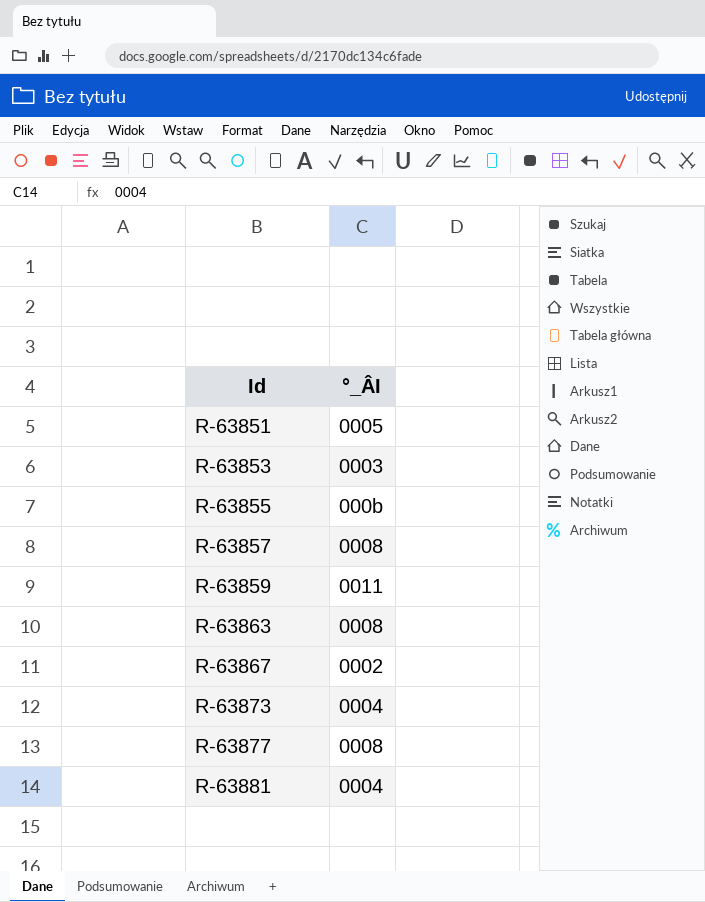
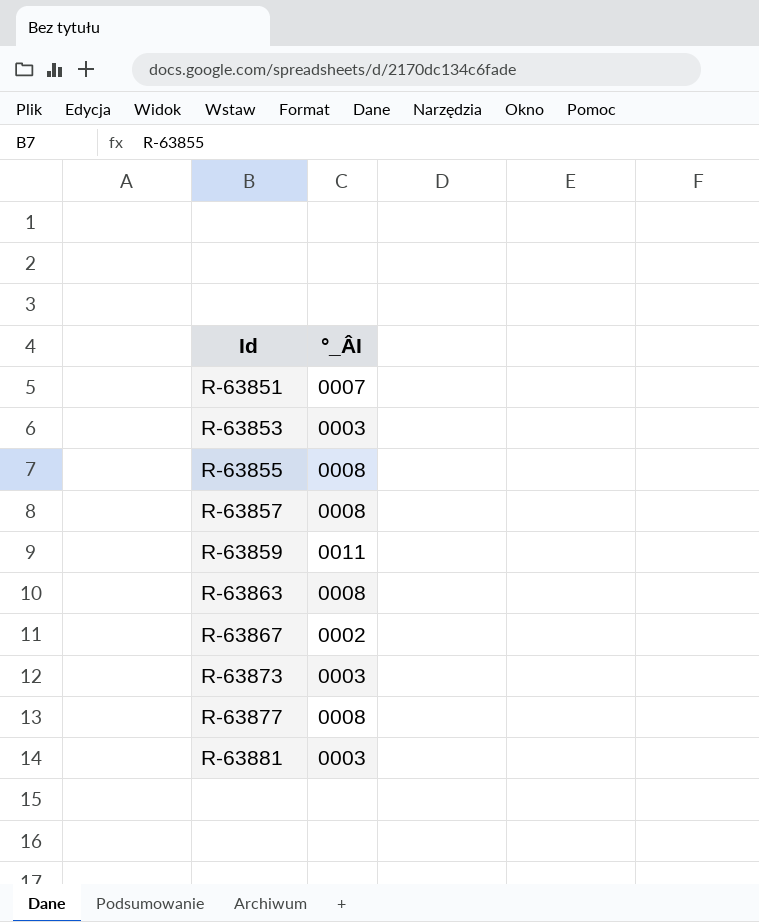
R-63851 | °_ÂI: 0005 -> 0007
R-63855 | °_ÂI: 000b -> 0008
R-63873 | °_ÂI: 0004 -> 0003
R-63881 | °_ÂI: 0004 -> 0003

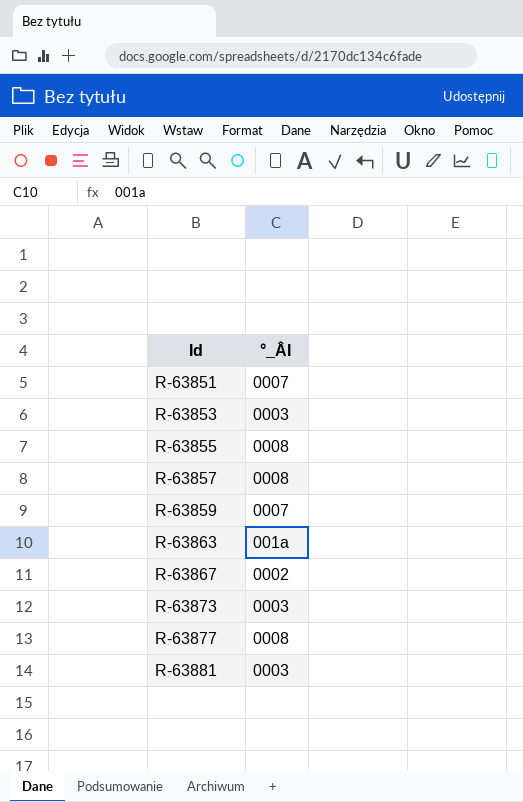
R-63859 | °_ÂI: 0011 -> 0007
R-63863 | °_ÂI: 0008 -> 001a

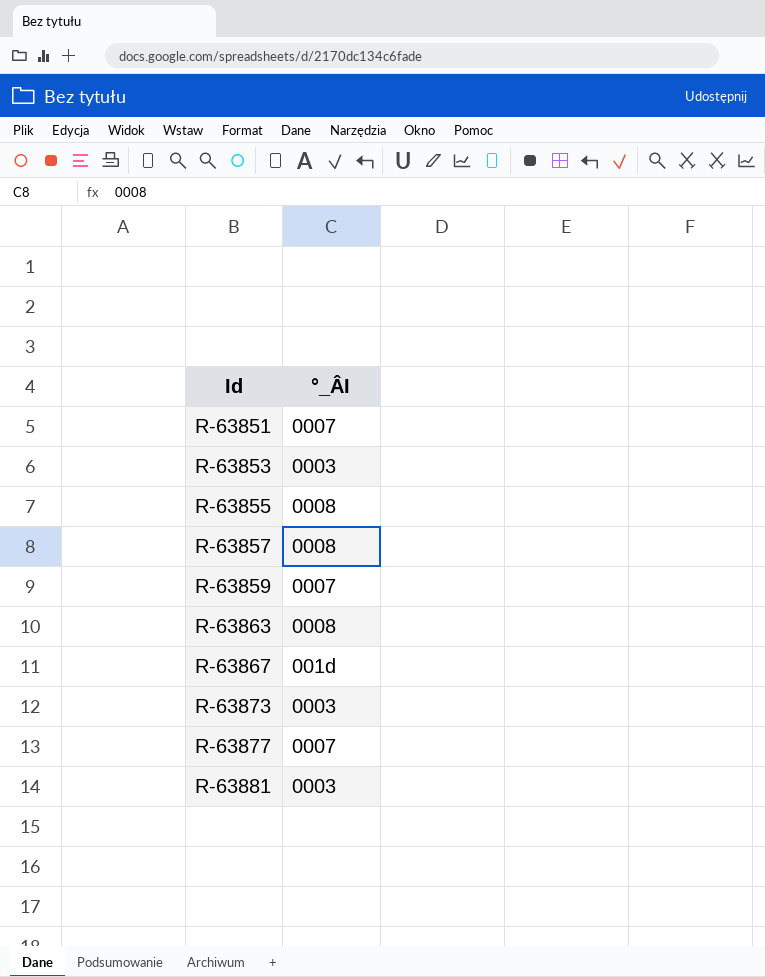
R-63863 | °_ÂI: 001a -> 0008
R-63867 | °_ÂI: 0002 -> 001d
R-63877 | °_ÂI: 0008 -> 0007

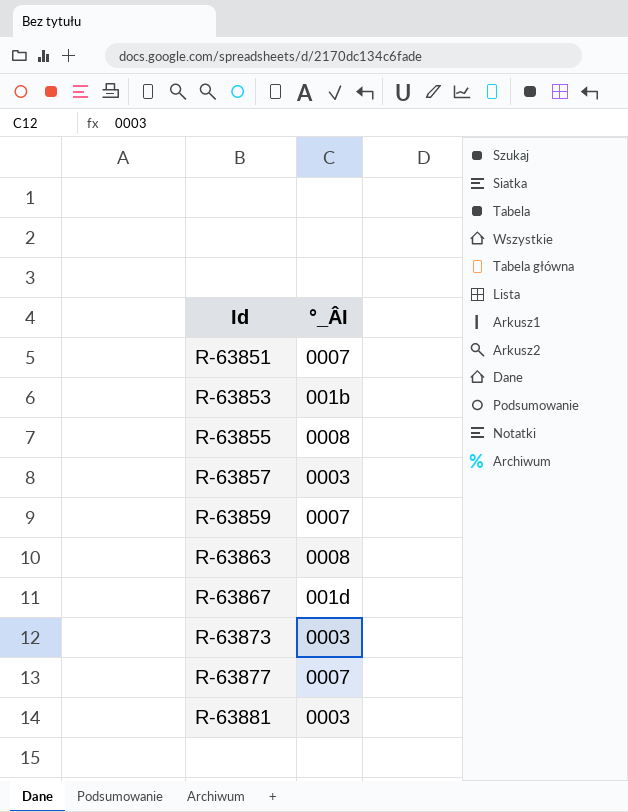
R-63853 | °_ÂI: 0003 -> 001b
R-63857 | °_ÂI: 0008 -> 0003

